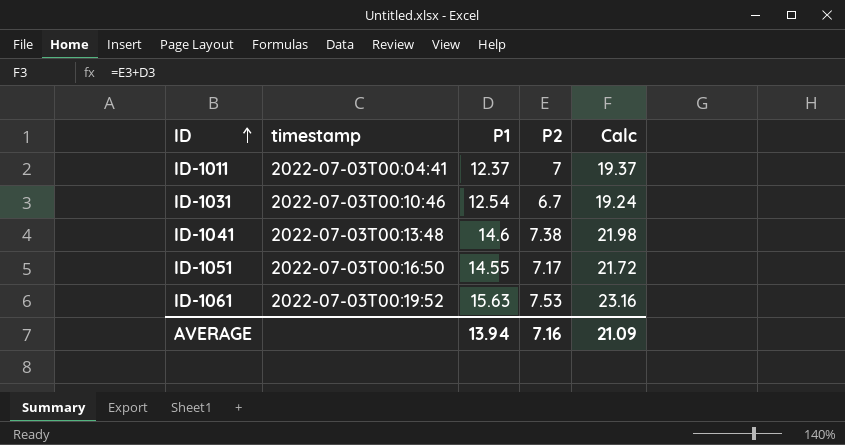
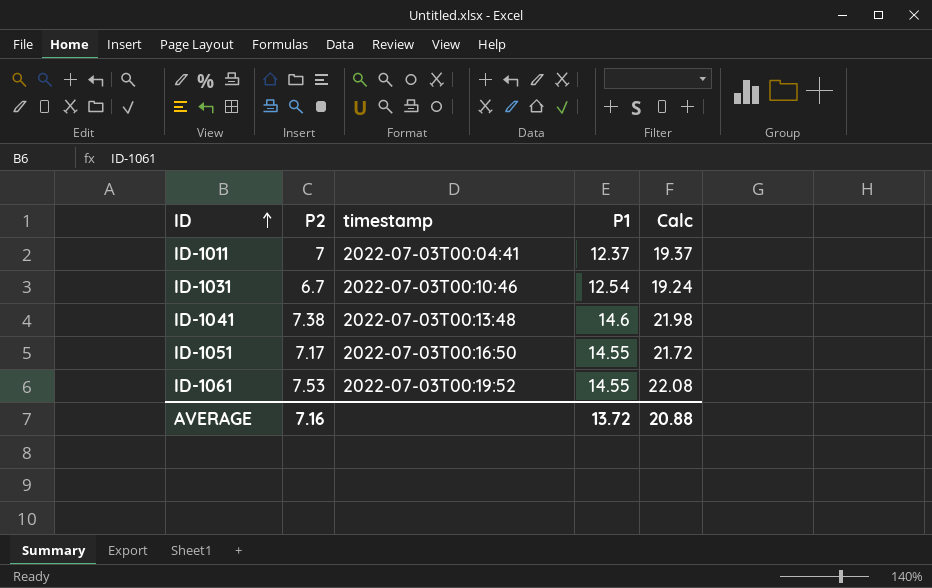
column P2 | position: 4 -> 2
ID-1061 | P1: 15.63 -> 14.55
ID-1061 | Calc: 23.16 -> 22.08
AVERAGE | P1: 13.94 -> 13.72
AVERAGE | Calc: 21.09 -> 20.88

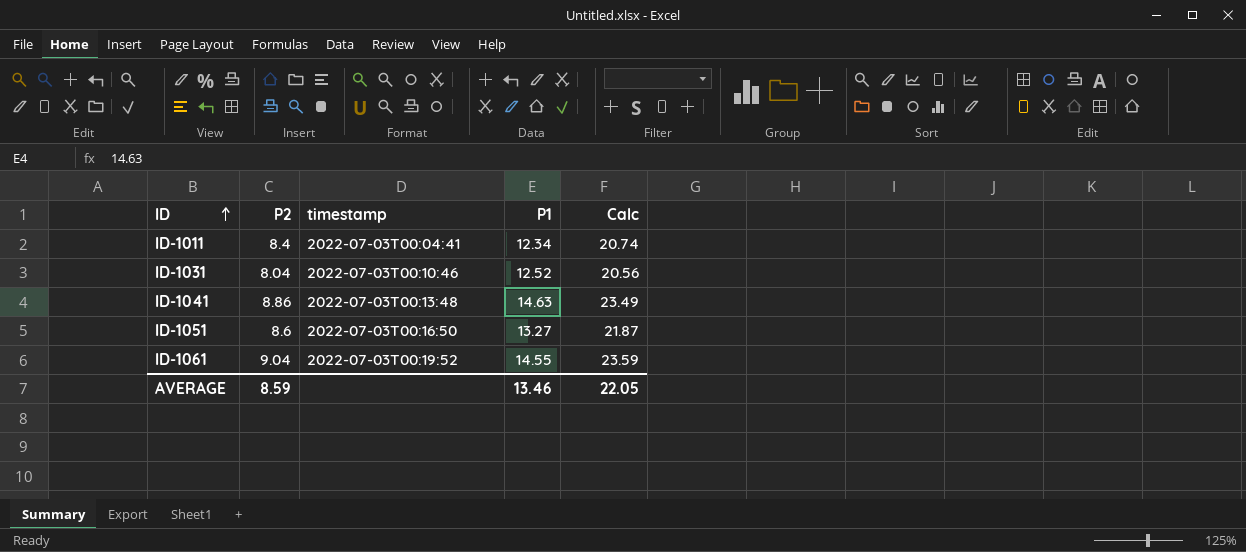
ID-1011 | P2: 7 -> 8.4
ID-1011 | P1: 12.37 -> 12.34
ID-1011 | Calc: 19.37 -> 20.74
ID-1031 | P2: 6.7 -> 8.04
ID-1031 | P1: 12.54 -> 12.52
ID-1031 | Calc: 19.24 -> 20.56
ID-1041 | P2: 7.38 -> 8.86
ID-1041 | P1: 14.6 -> 14.63
ID-1041 | Calc: 21.98 -> 23.49
ID-1051 | P2: 7.17 -> 8.6
ID-1051 | P1: 14.55 -> 13.27
ID-1051 | Calc: 21.72 -> 21.87
ID-1061 | P2: 7.53 -> 9.04
ID-1061 | Calc: 22.08 -> 23.59
AVERAGE | P2: 7.16 -> 8.59
AVERAGE | P1: 13.72 -> 13.46
AVERAGE | Calc: 20.88 -> 22.05

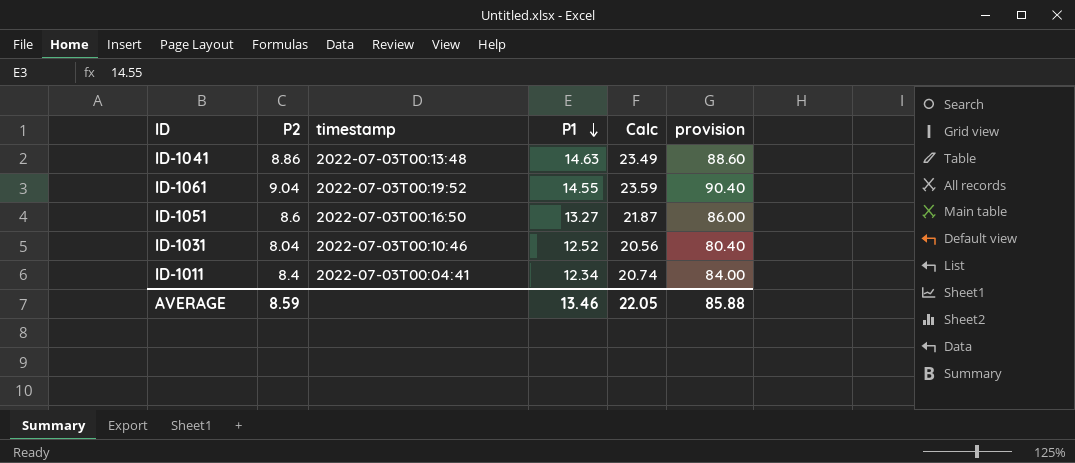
row order: ID ascending -> P1 descending
column provision | formula: none -> [P2] * 10

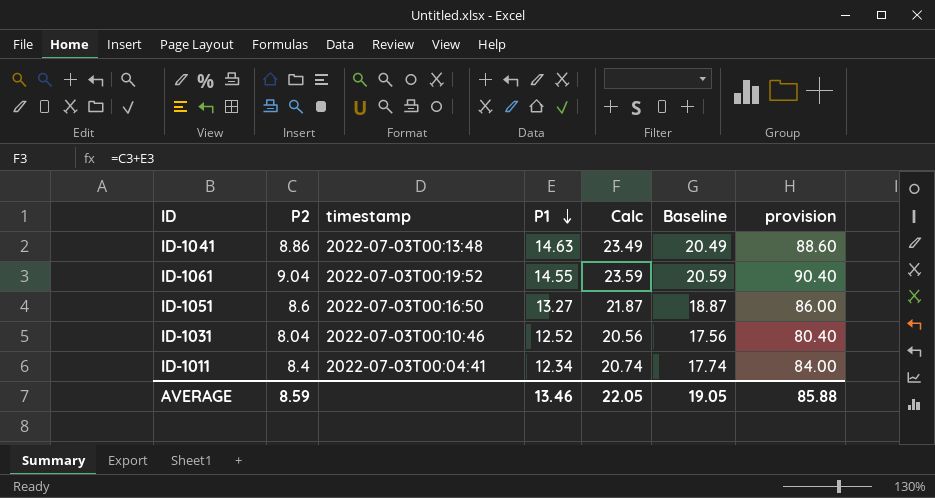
column Baseline | formula: none -> [Calc] - 3

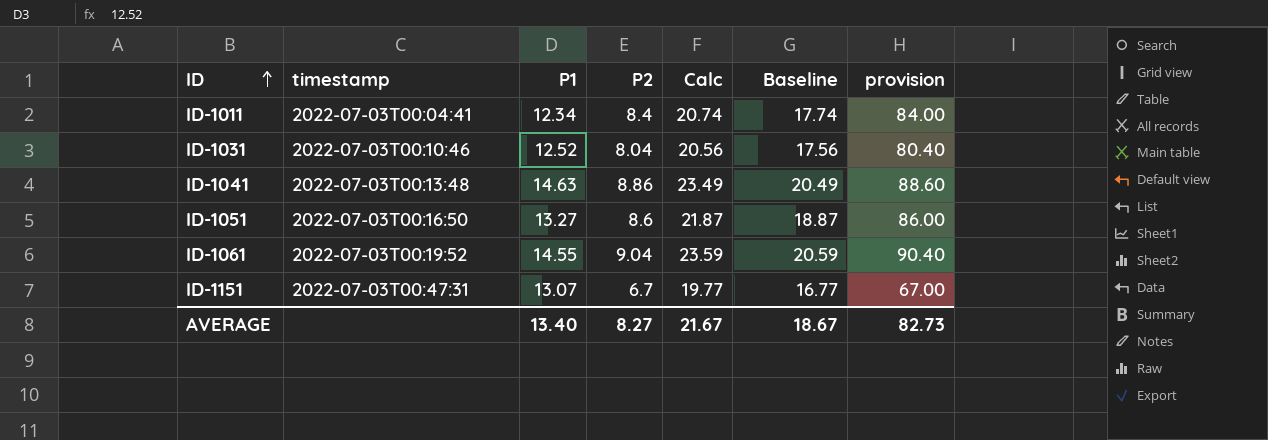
row order: P1 descending -> ID ascending
column P2 | position: 2 -> 4
row ID-1151: none -> 2022-07-03T00:47:31 | 13.07 | 6.7 | 19.77 | 16.77 | 67.00
AVERAGE | P1: 13.46 -> 13.40
AVERAGE | P2: 8.59 -> 8.27
AVERAGE | Calc: 22.05 -> 21.67
AVERAGE | Baseline: 19.05 -> 18.67
AVERAGE | provision: 85.88 -> 82.73

